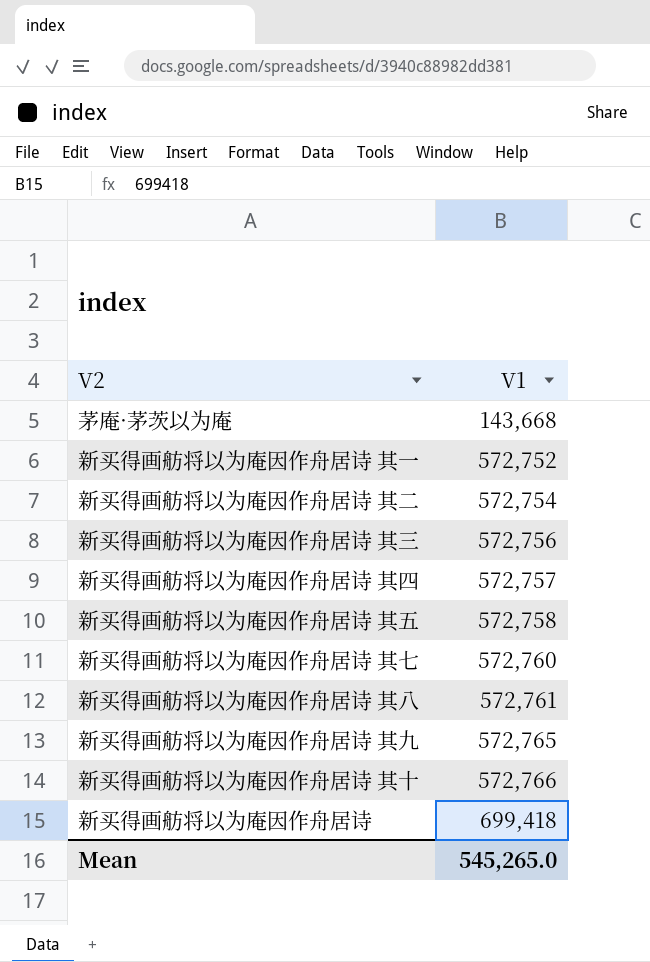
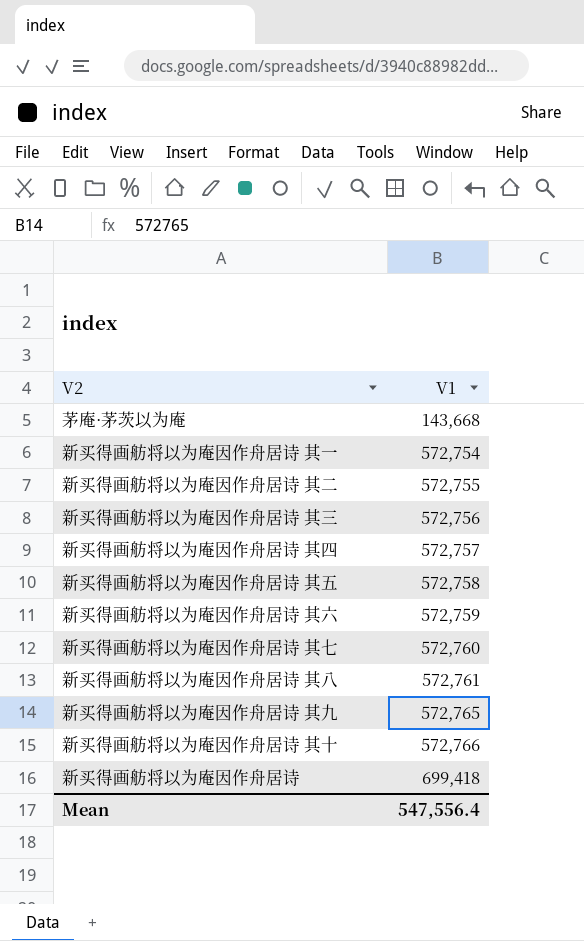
新买得画舫将以为庵因作舟居诗 其一 | V1: 572,752 -> 572,754
新买得画舫将以为庵因作舟居诗 其二 | V1: 572,754 -> 572,755
row 新买得画舫将以为庵因作舟居诗 其六: none -> 572,759
Mean | V1: 545,265.0 -> 547,556.4

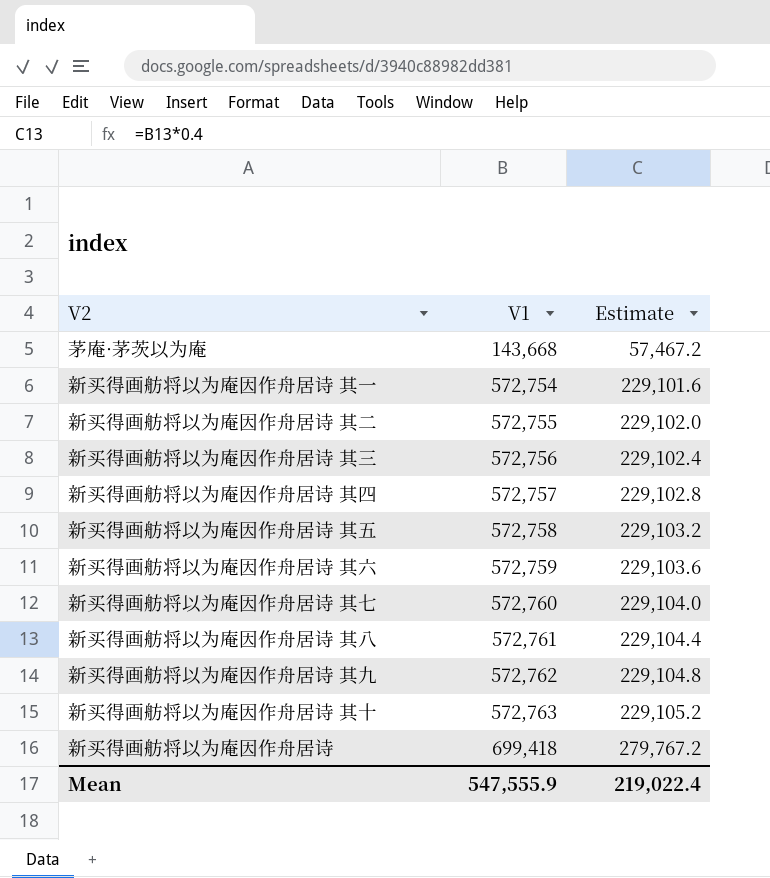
column Estimate | formula: none -> [V1] * 0.4
新买得画舫将以为庵因作舟居诗 其九 | V1: 572,765 -> 572,762
新买得画舫将以为庵因作舟居诗 其十 | V1: 572,766 -> 572,763
Mean | V1: 547,556.4 -> 547,555.9

